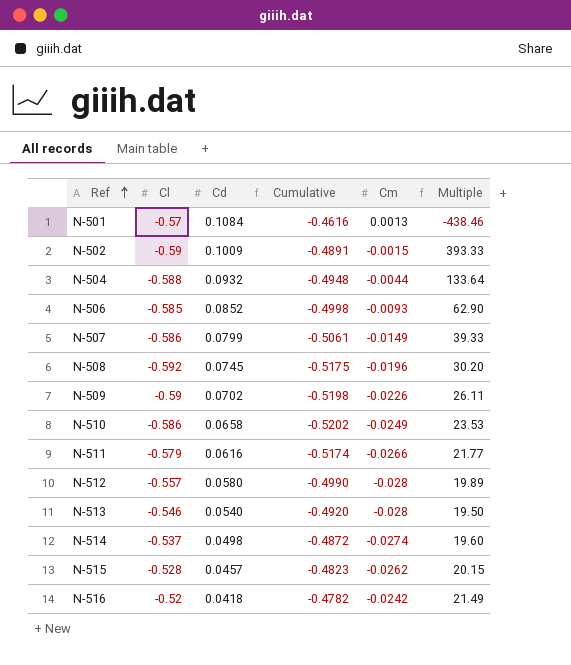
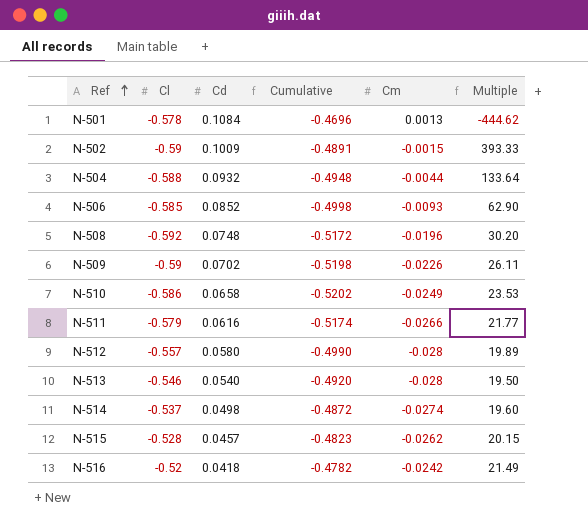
row N-507: -0.586 | 0.0799 | -0.5061 | -0.0149 | 39.33 -> none
N-501 | Cl: -0.57 -> -0.578
N-501 | Cumulative: -0.4616 -> -0.4696
N-501 | Multiple: -438.46 -> -444.62
N-508 | Cd: 0.0745 -> 0.0748
N-508 | Cumulative: -0.5175 -> -0.5172

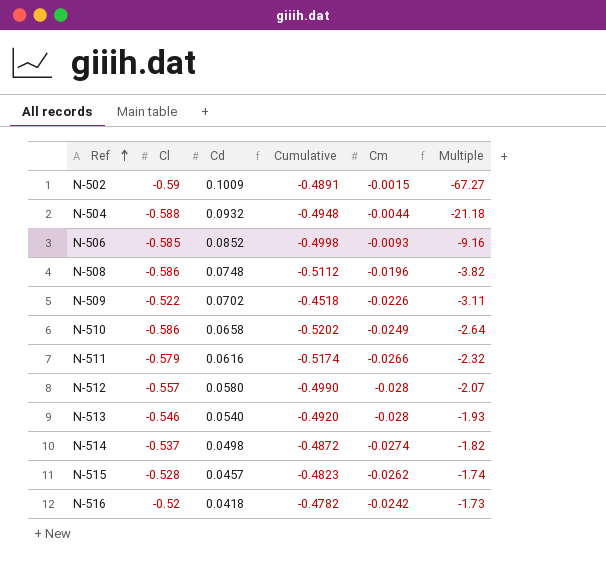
column Multiple | formula: [Cl] / [Cm] -> [Cd] / [Cm]
row N-501: -0.578 | 0.1084 | -0.4696 | 0.0013 | -444.62 -> none
N-508 | Cl: -0.592 -> -0.586
N-508 | Cumulative: -0.5172 -> -0.5112
N-509 | Cl: -0.59 -> -0.522
N-509 | Cumulative: -0.5198 -> -0.4518

